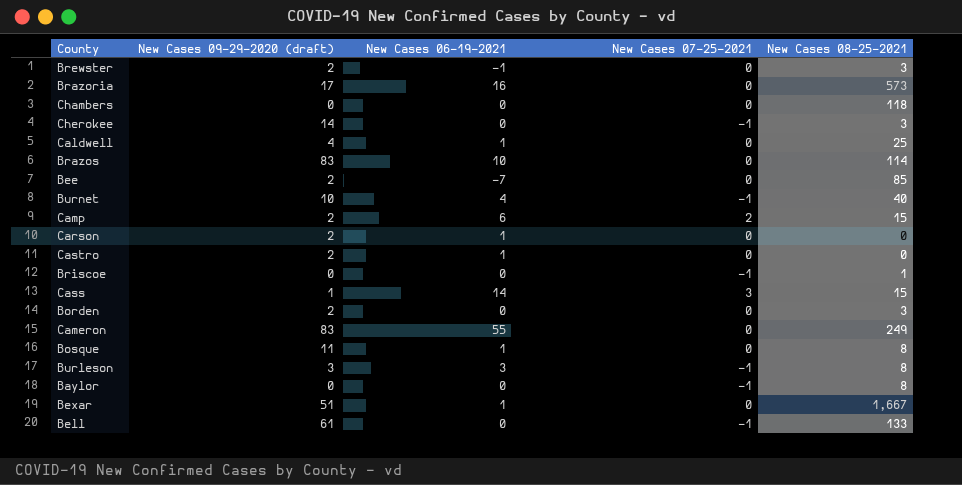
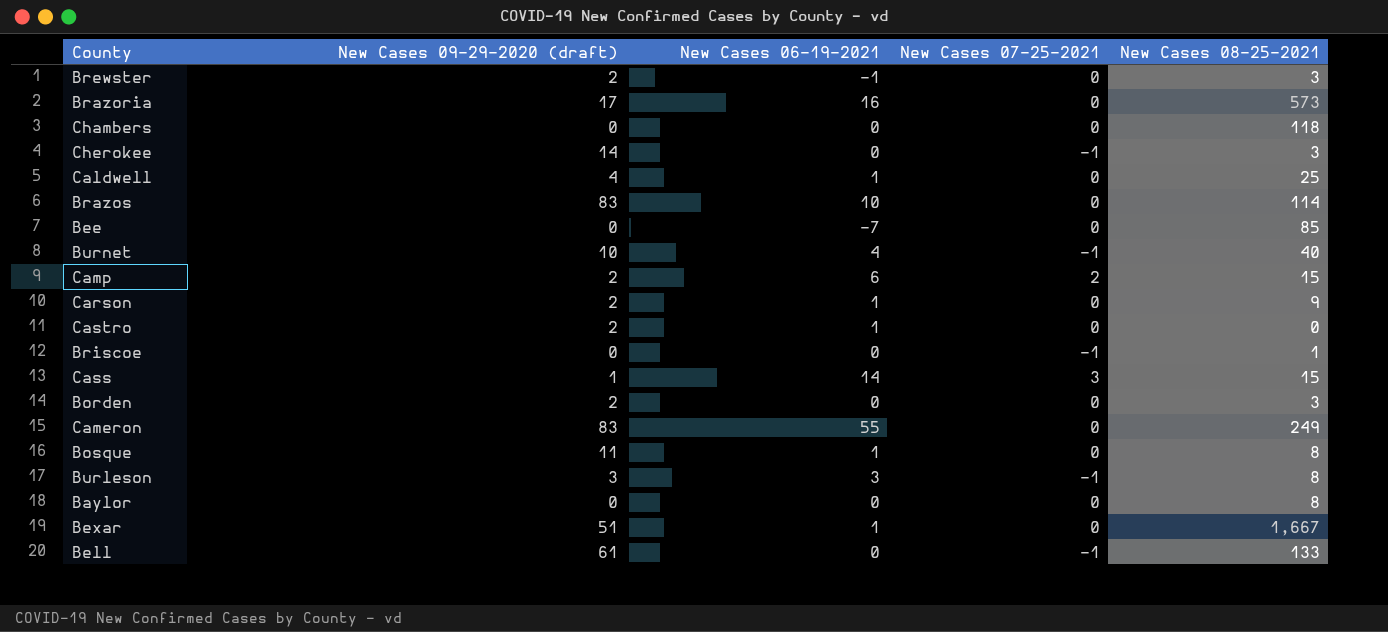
Bee | New Cases 09-29-2020 (draft): 2 -> 0
Carson | New Cases 08-25-2021: 0 -> 9
Baylor | New Cases 07-25-2021: -1 -> 0

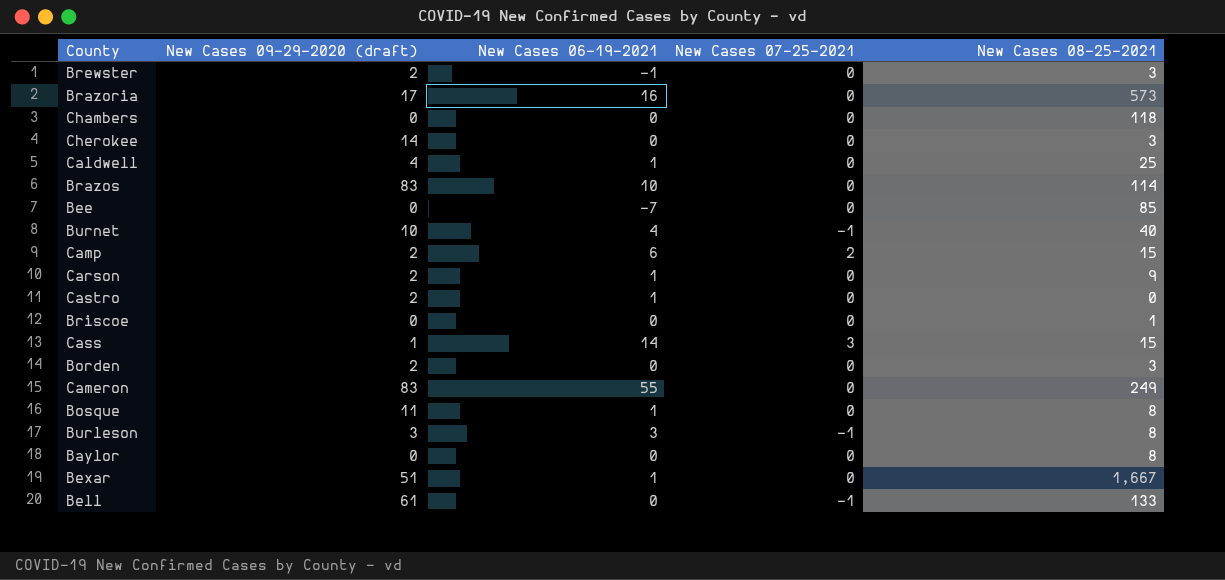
Cherokee | New Cases 07-25-2021: -1 -> 0
Briscoe | New Cases 07-25-2021: -1 -> 0

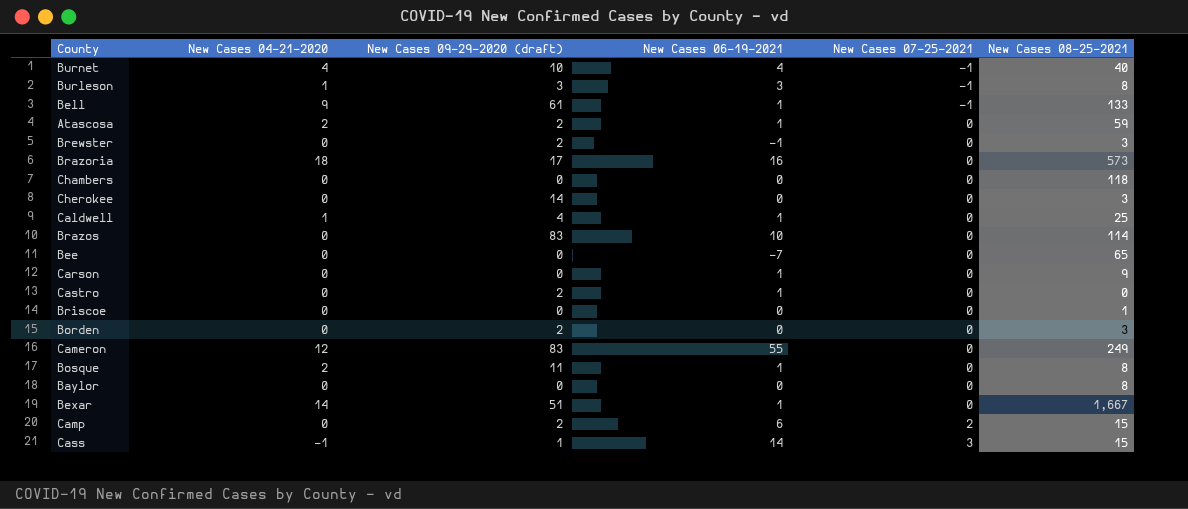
row order: none -> New Cases 07-25-2021 ascending
column New Cases 04-21-2020 | position: none -> 2
Bell | New Cases 06-19-2021: 0 -> 1
row Atascosa: none -> 2 | 2 | 1 | 0 | 59
Bee | New Cases 08-25-2021: 85 -> 65
Carson | New Cases 09-29-2020 (draft): 2 -> 0

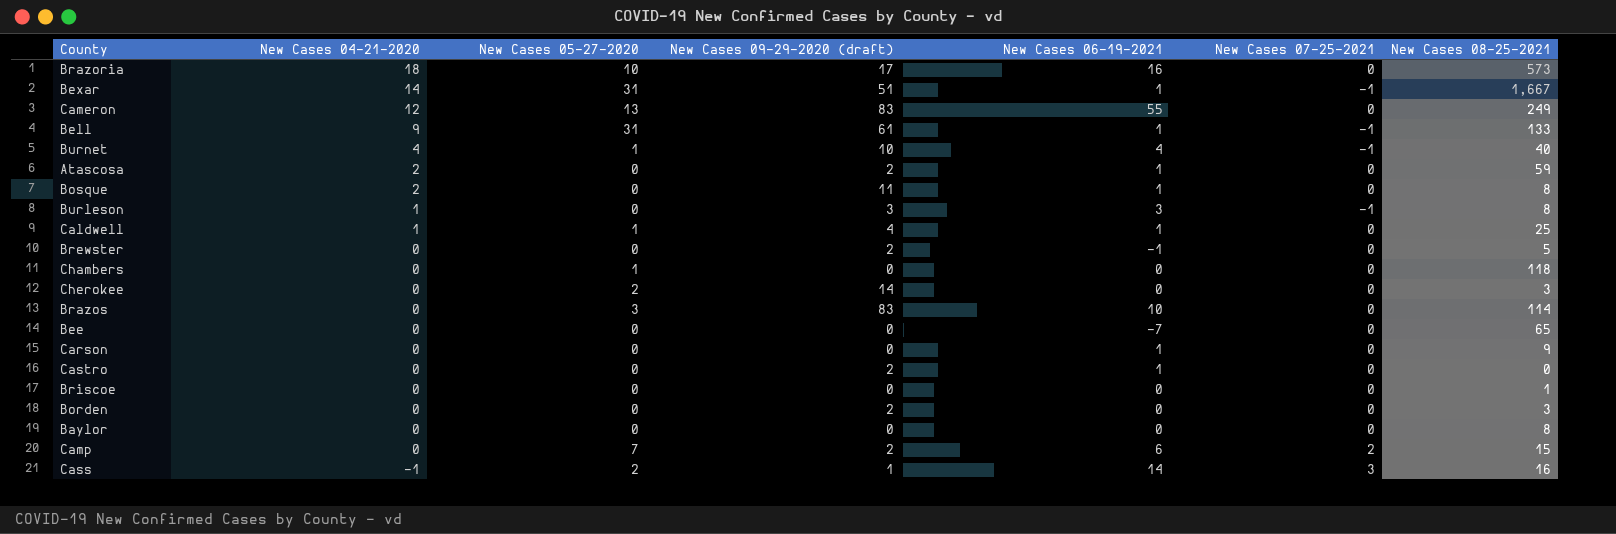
row order: New Cases 07-25-2021 ascending -> New Cases 04-21-2020 descending
column New Cases 05-27-2020 | position: none -> 3
Bexar | New Cases 07-25-2021: 0 -> -1
Brewster | New Cases 08-25-2021: 3 -> 5
Cass | New Cases 08-25-2021: 15 -> 16

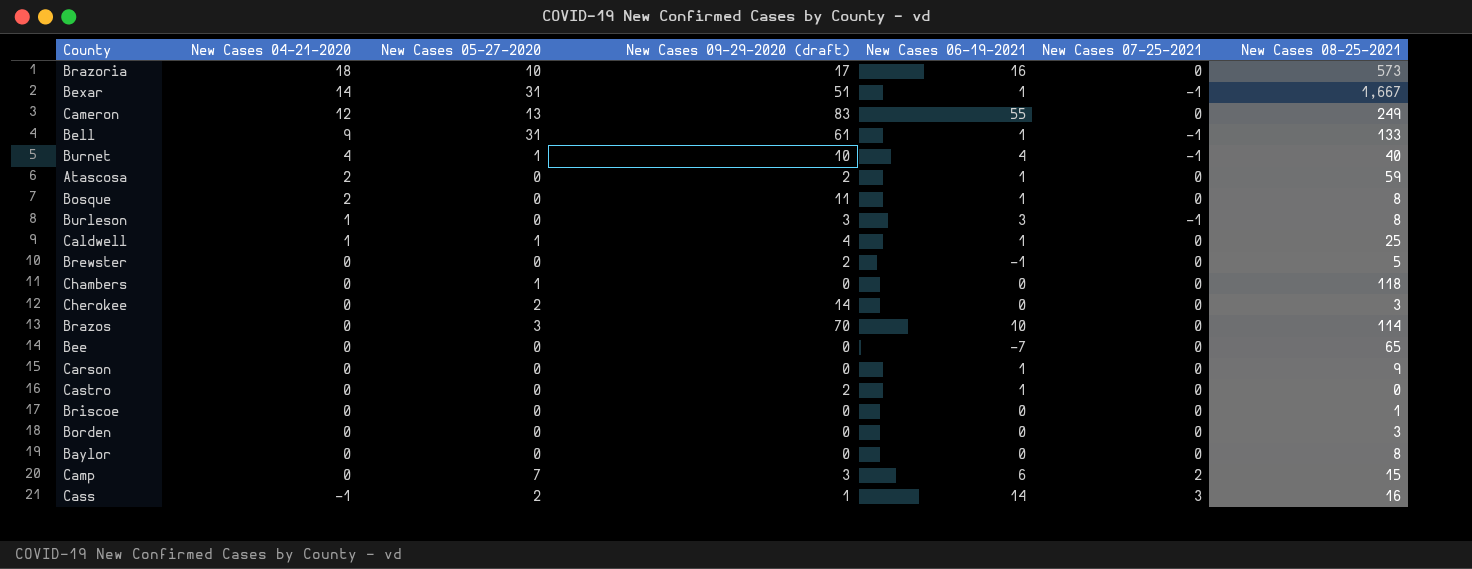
Brazos | New Cases 09-29-2020 (draft): 83 -> 70
Borden | New Cases 09-29-2020 (draft): 2 -> 0
Camp | New Cases 09-29-2020 (draft): 2 -> 3

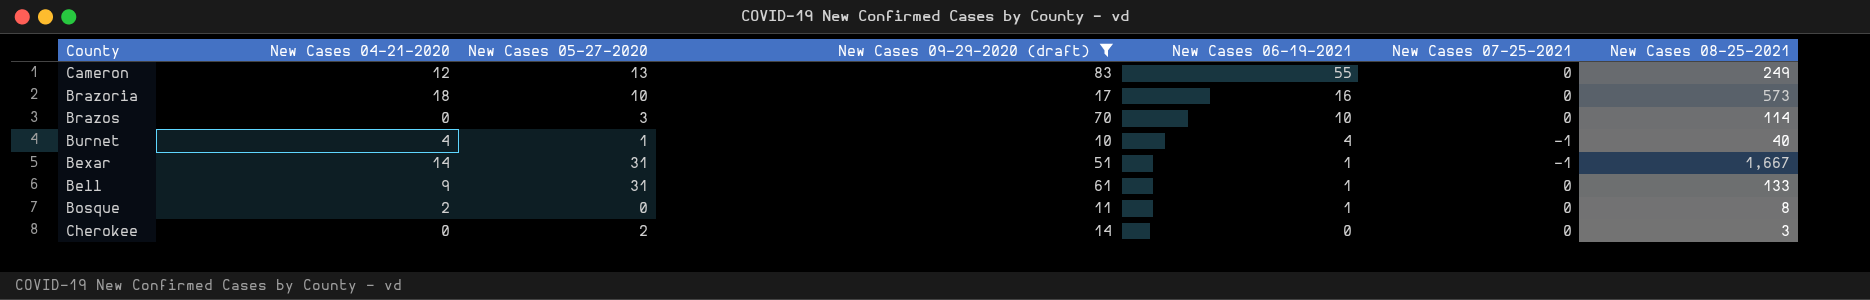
filter: none -> New Cases 09-29-2020 (draft) >= 10
row order: New Cases 04-21-2020 descending -> New Cases 06-19-2021 descending
Bell | New Cases 07-25-2021: -1 -> 0

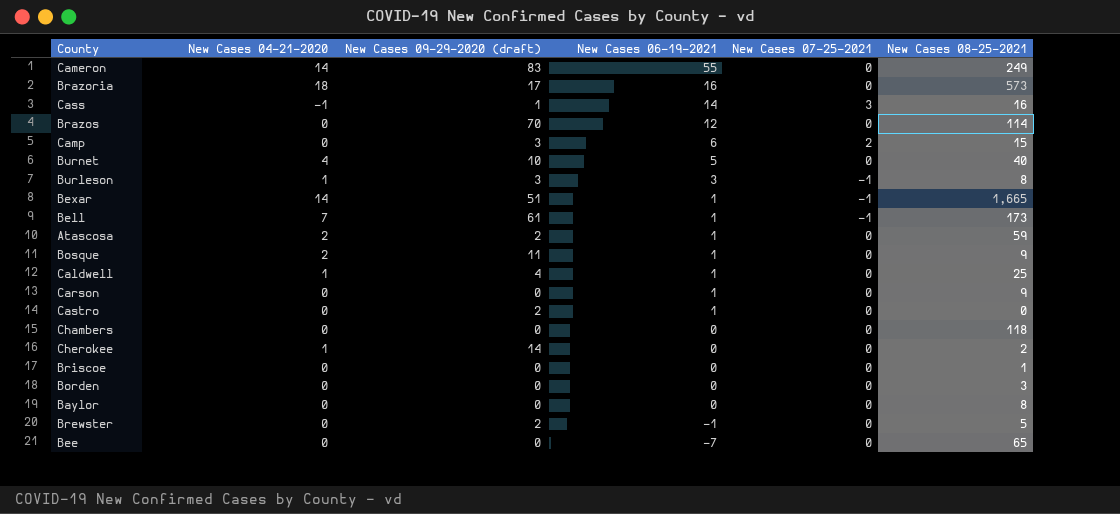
filter: New Cases 09-29-2020 (draft) >= 10 -> none
column New Cases 05-27-2020 | position: 3 -> none
Cameron | New Cases 04-21-2020: 12 -> 14
Brazos | New Cases 06-19-2021: 10 -> 12
Burnet | New Cases 06-19-2021: 4 -> 5
Burnet | New Cases 07-25-2021: -1 -> 0
Bexar | New Cases 08-25-2021: 1,667 -> 1,665
Bell | New Cases 04-21-2020: 9 -> 7
Bell | New Cases 07-25-2021: 0 -> -1
Bell | New Cases 08-25-2021: 133 -> 173
Bosque | New Cases 08-25-2021: 8 -> 9
Cherokee | New Cases 04-21-2020: 0 -> 1
Cherokee | New Cases 08-25-2021: 3 -> 2

